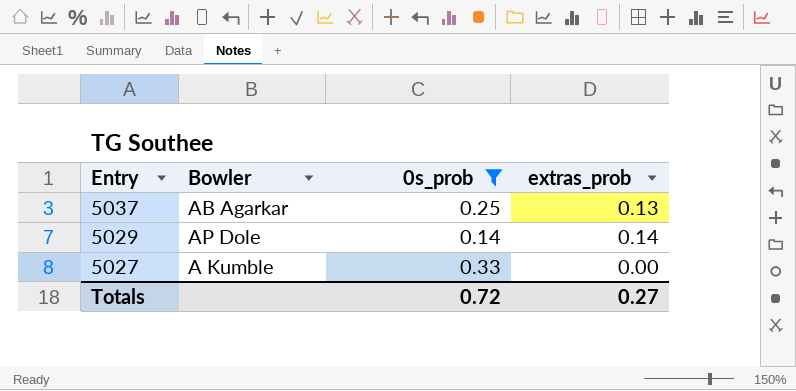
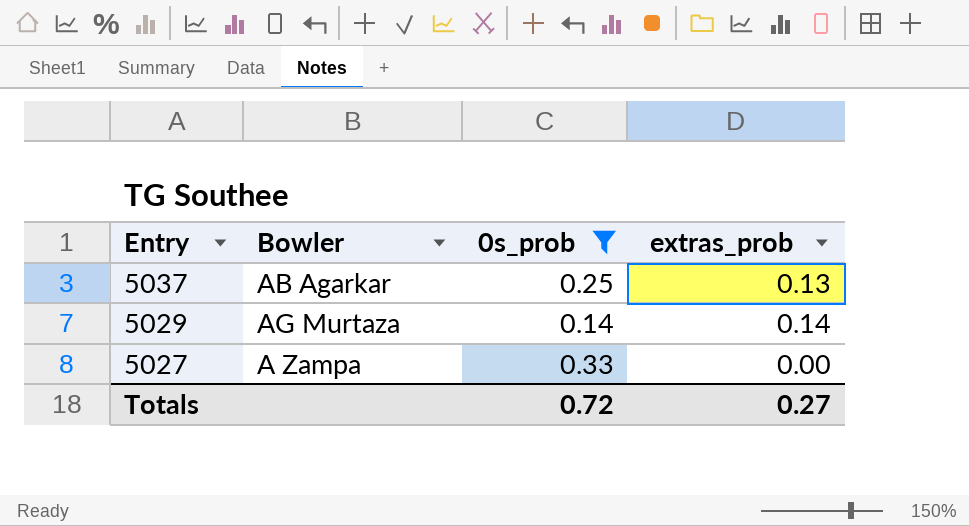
5029 | Bowler: AP Dole -> AG Murtaza
5027 | Bowler: A Kumble -> A Zampa

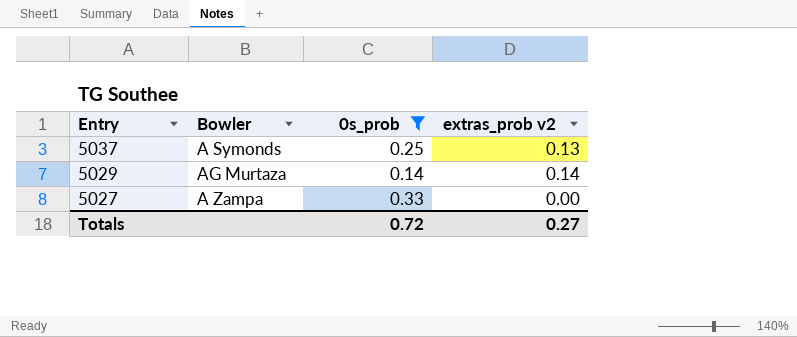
column name: extras_prob -> extras_prob v2
5037 | Bowler: AB Agarkar -> A Symonds

